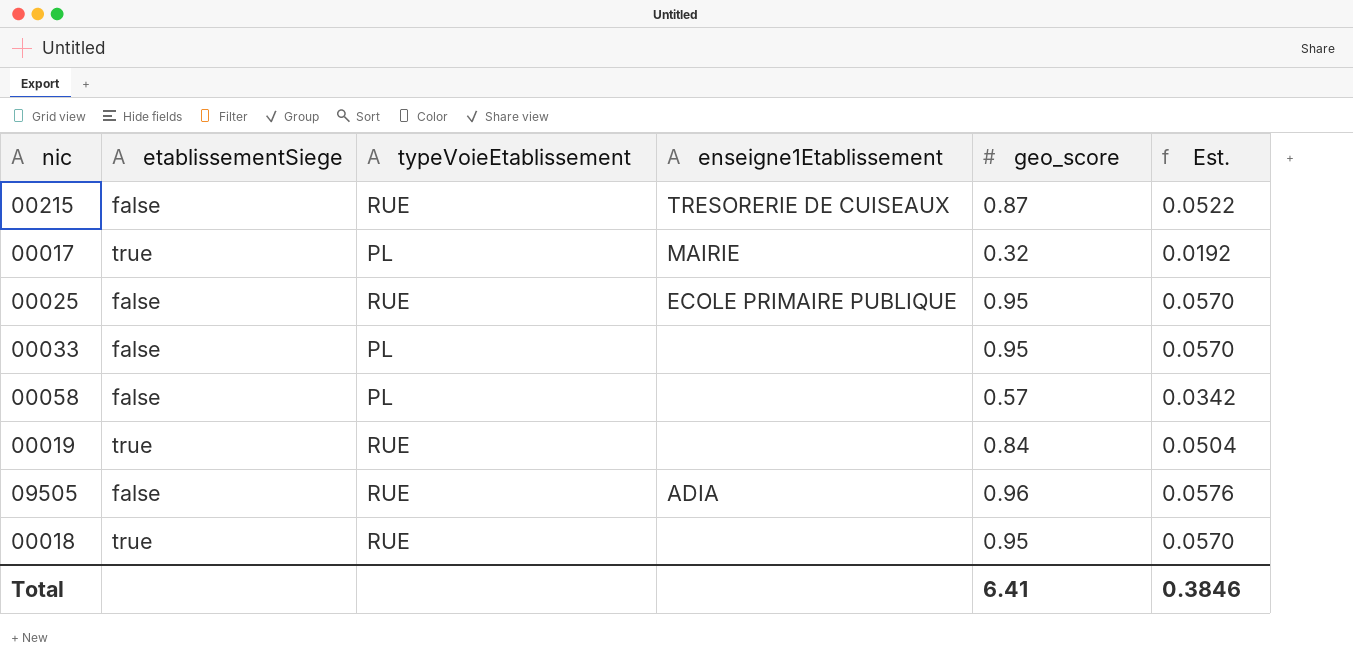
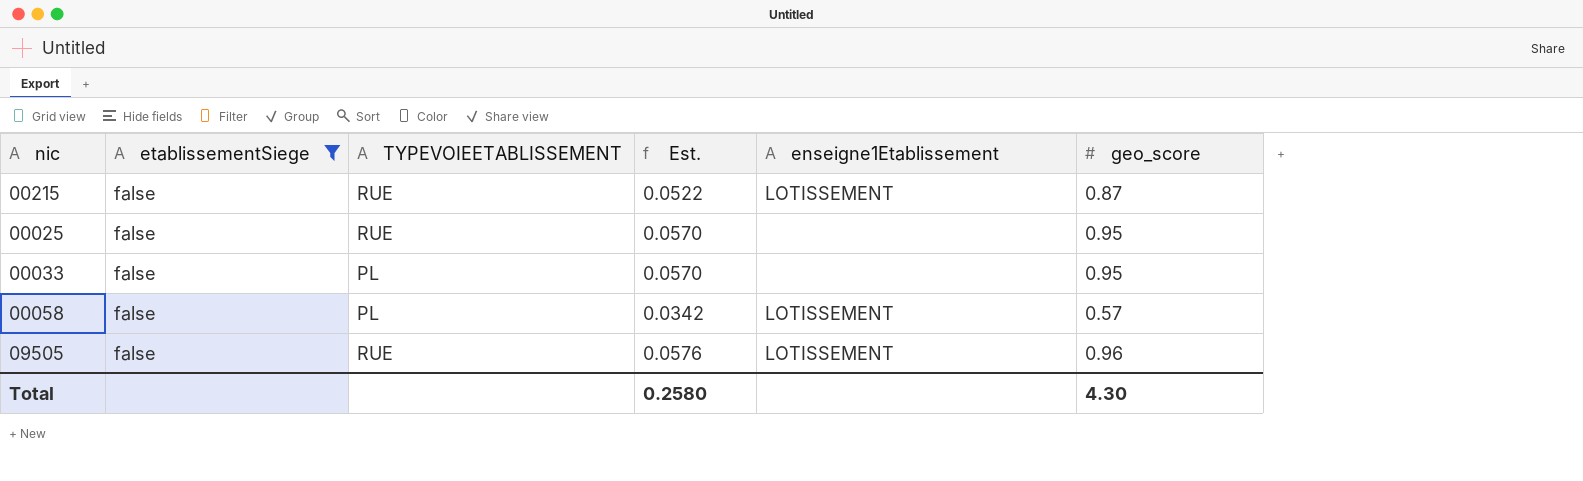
filter: none -> etablissementSiege = false
column name: typeVoieEtablissement -> TYPEVOIEETABLISSEMENT
column Est. | position: 6 -> 4
00215 | enseigne1Etablissement: TRESORERIE DE CUISEAUX -> LOTISSEMENT
00025 | enseigne1Etablissement: ECOLE PRIMAIRE PUBLIQUE -> none
00058 | enseigne1Etablissement: none -> LOTISSEMENT
09505 | enseigne1Etablissement: ADIA -> LOTISSEMENT
Total | Est.: 0.3846 -> 0.2580
Total | geo_score: 6.41 -> 4.30

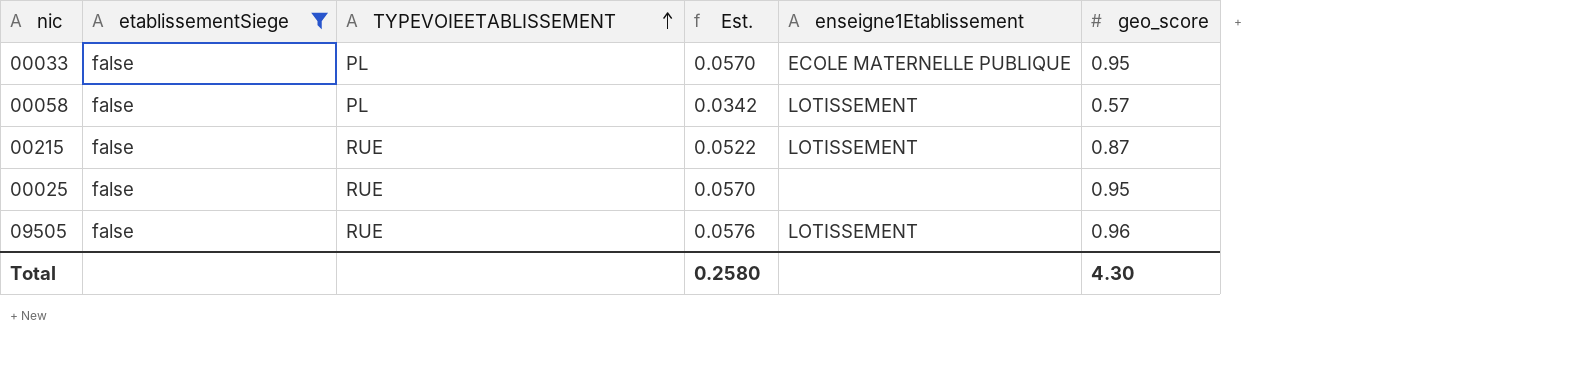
row order: none -> TYPEVOIEETABLISSEMENT ascending
00033 | enseigne1Etablissement: none -> ECOLE MATERNELLE PUBLIQUE

